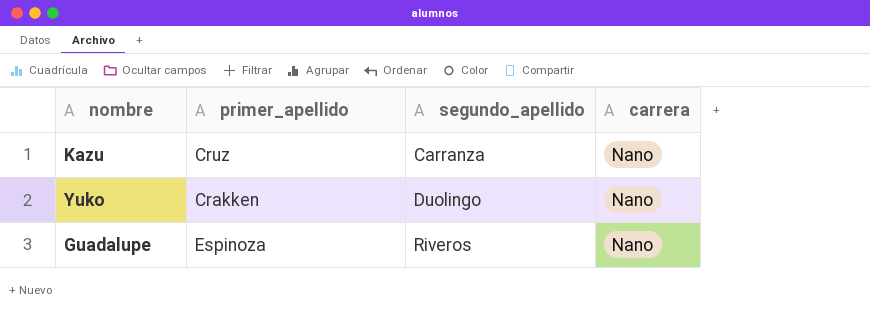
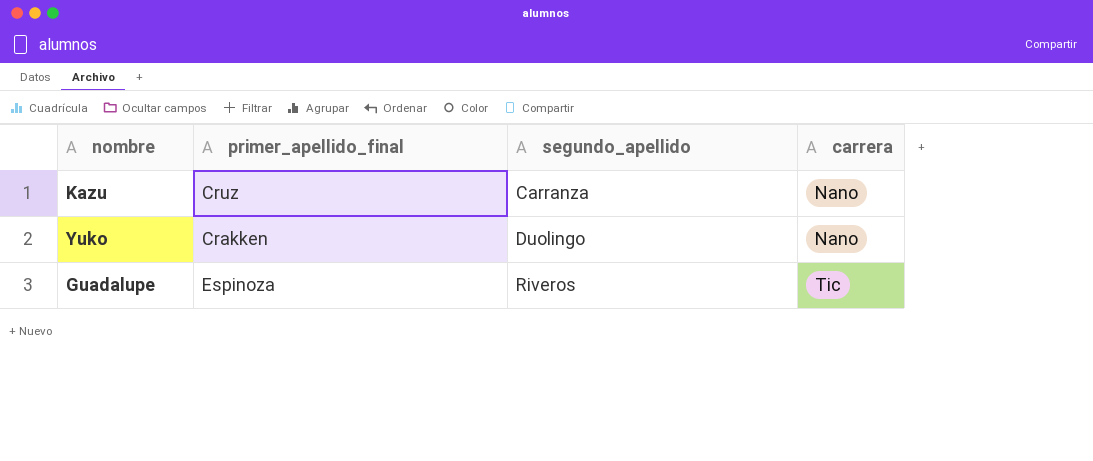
column name: primer_apellido -> primer_apellido_final
Guadalupe | carrera: Nano -> Tic

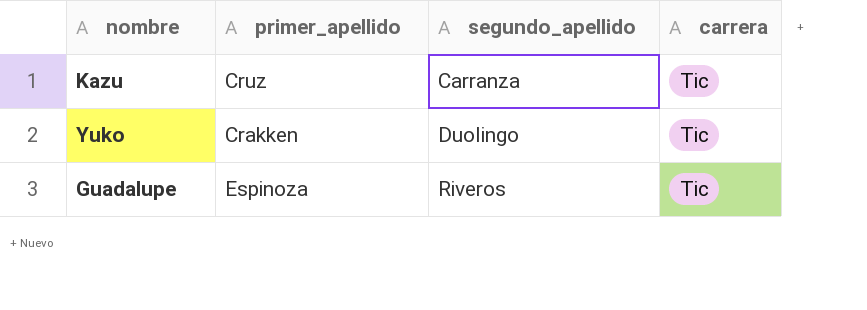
column name: primer_apellido_final -> primer_apellido
Kazu | carrera: Nano -> Tic
Yuko | carrera: Nano -> Tic

